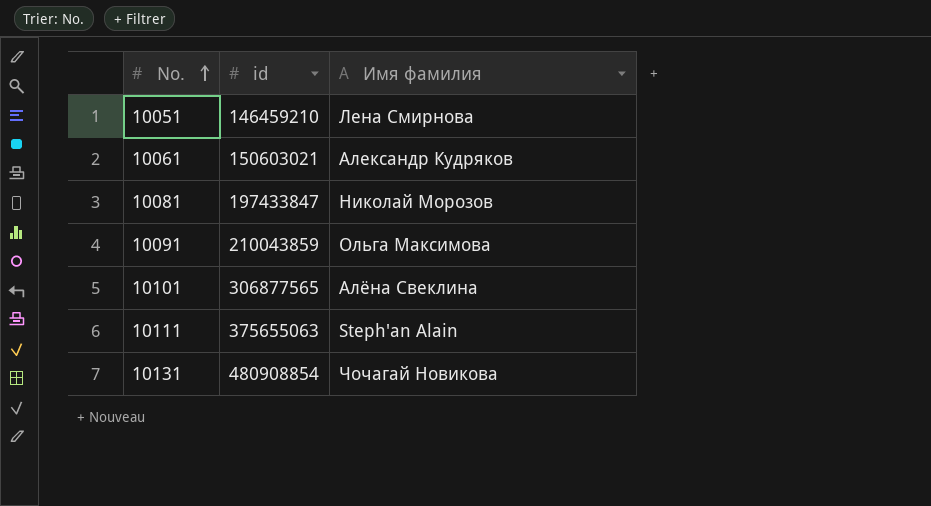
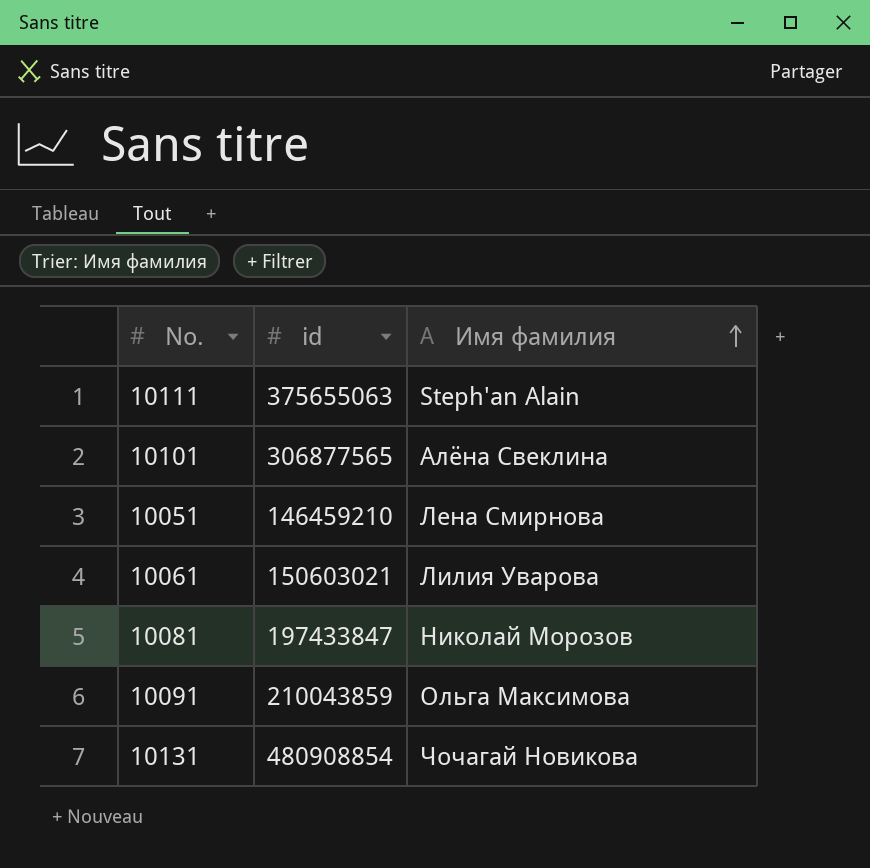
row order: No. ascending -> Имя фамилия ascending
10061 | Имя фамилия: Александр Кудряков -> Лилия Уварова

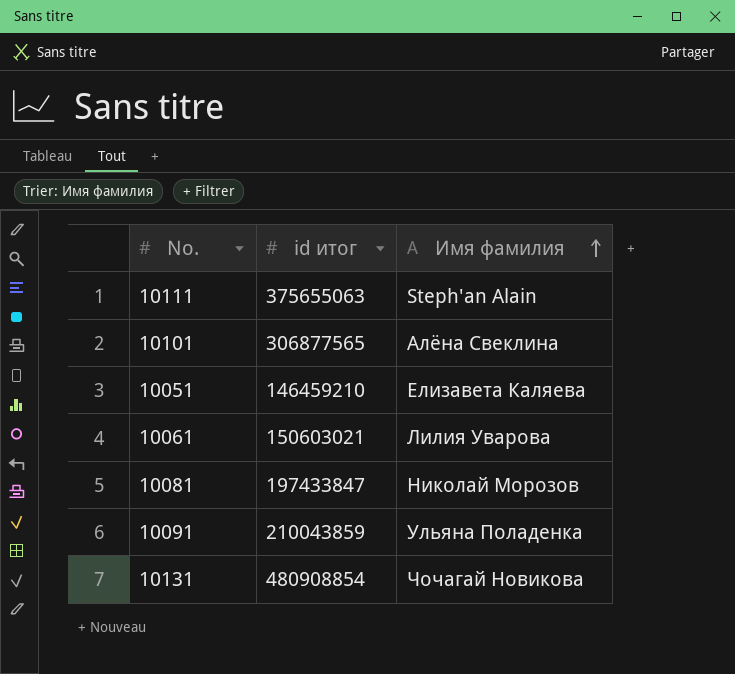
column name: id -> id итог
10051 | Имя фамилия: Лена Смирнова -> Елизавета Каляева
10091 | Имя фамилия: Ольга Максимова -> Ульяна Поладенка

